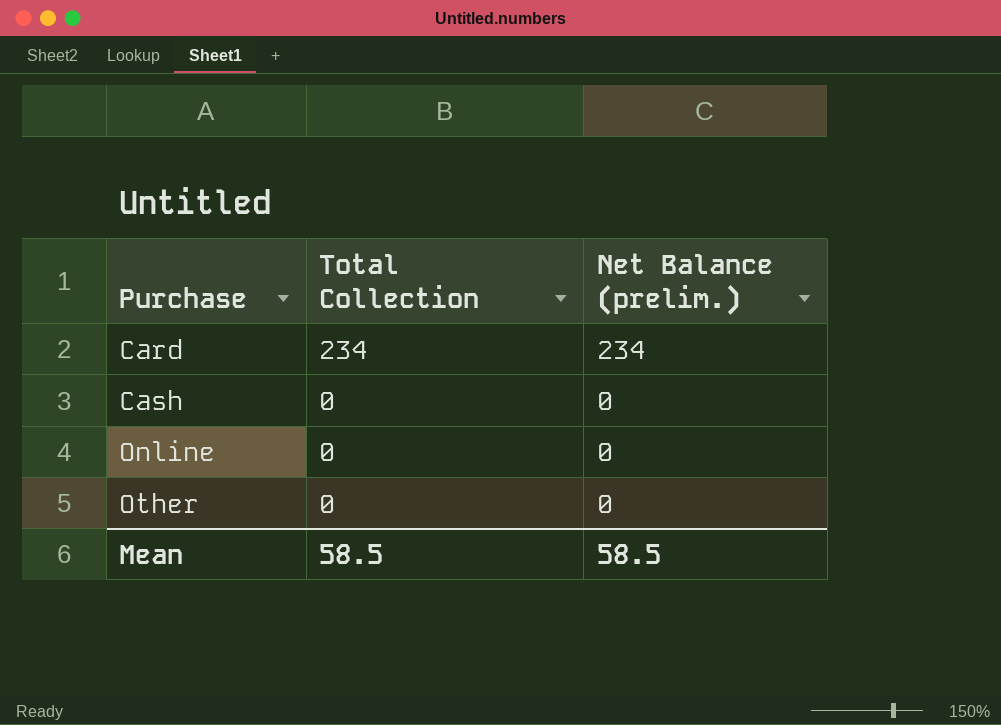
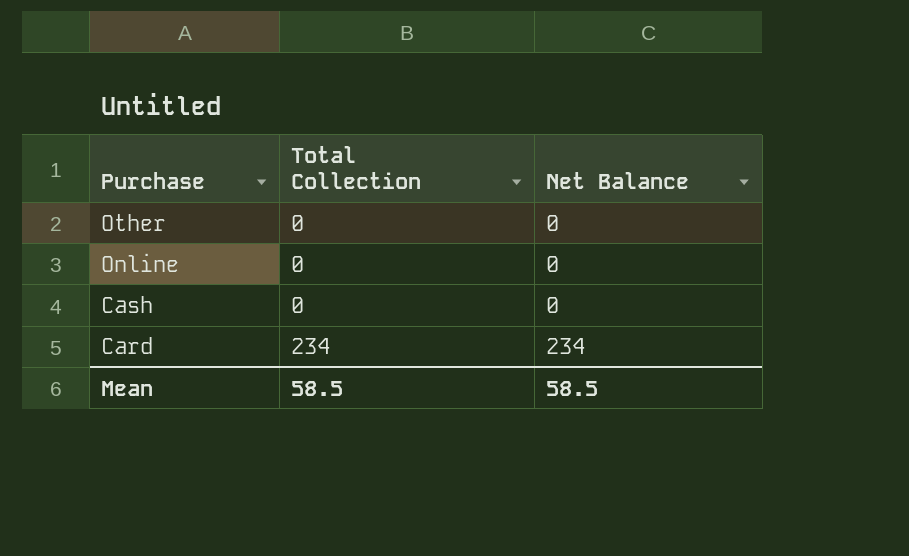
row order: Purchase ascending -> Purchase descending
column name: Net Balance (prelim.) -> Net Balance

